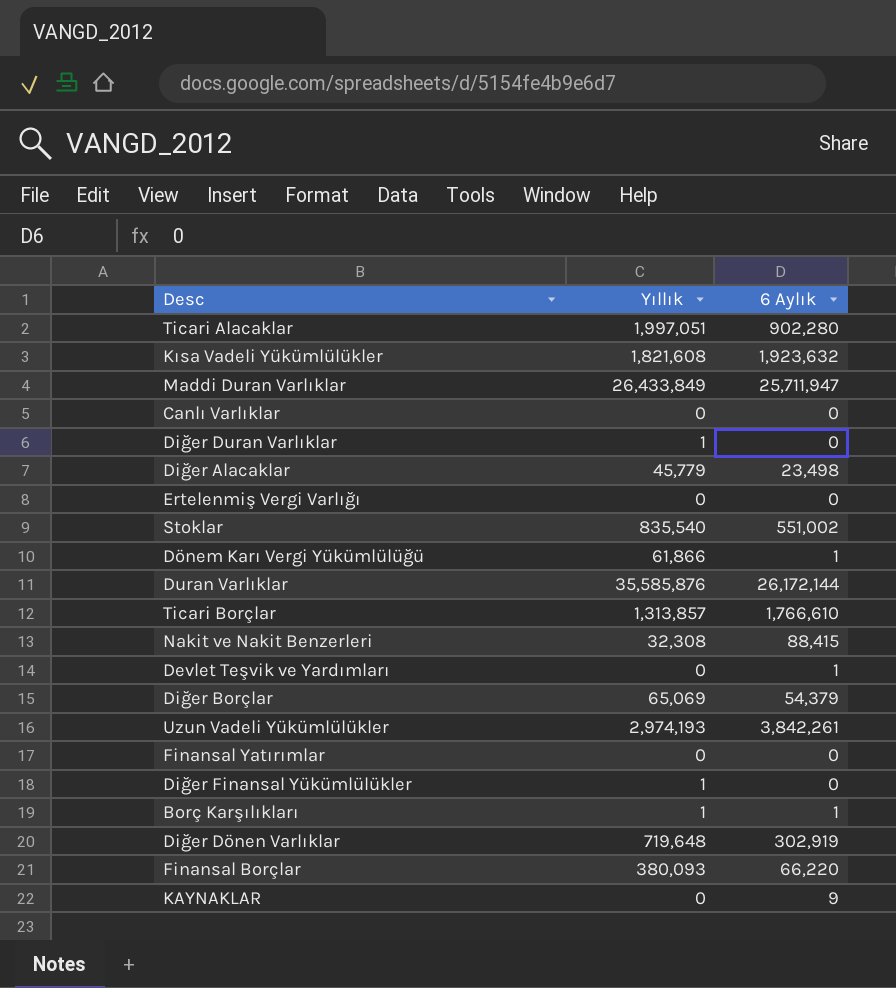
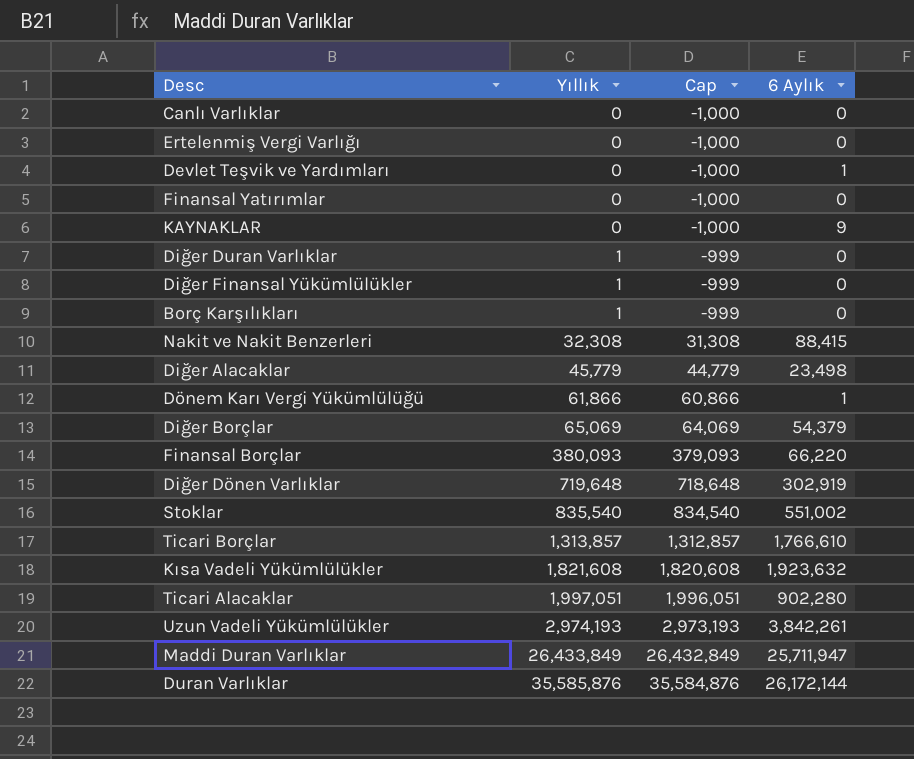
row order: none -> Yıllık ascending
column Cap | formula: none -> [Yıllık] - 1000
Borç Karşılıkları | 6 Aylık: 1 -> 0

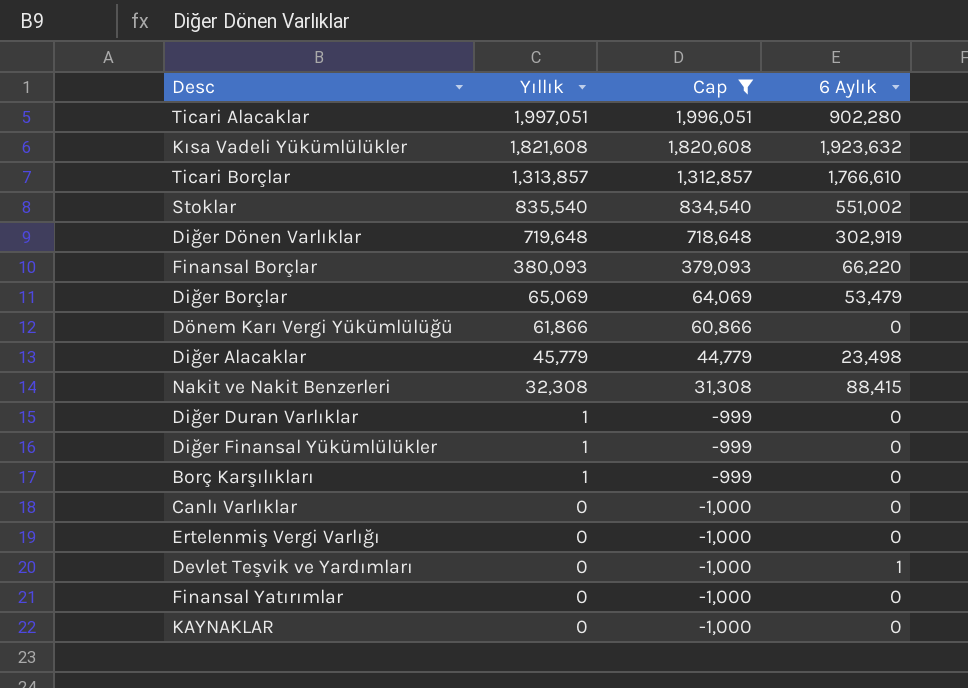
filter: none -> Cap <= 1,996,051
row order: Yıllık ascending -> Yıllık descending
Diğer Borçlar | 6 Aylık: 54,379 -> 53,479
Dönem Karı Vergi Yükümlülüğü | 6 Aylık: 1 -> 0
KAYNAKLAR | 6 Aylık: 9 -> 0

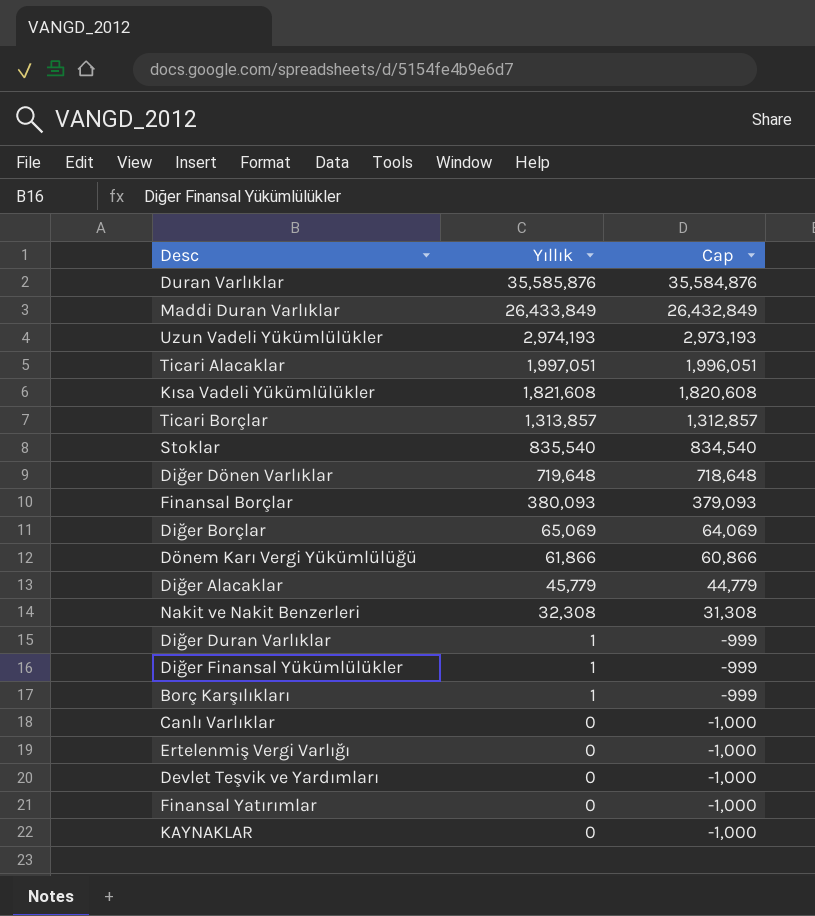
filter: Cap <= 1,996,051 -> none
column 6 Aylık | position: 4 -> none

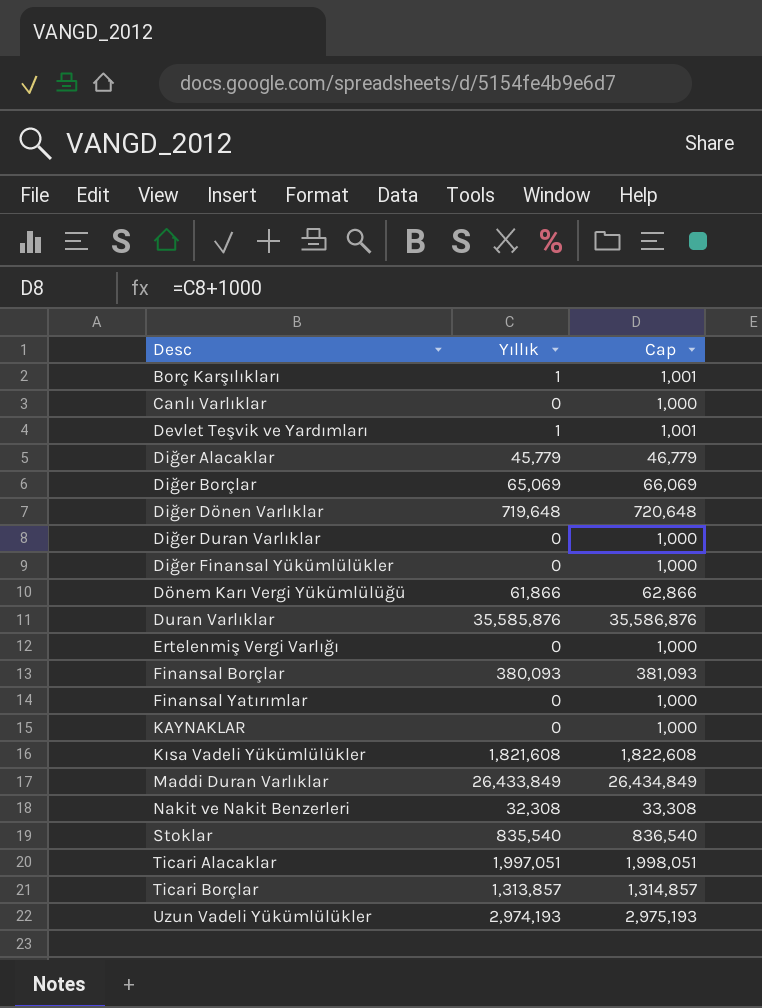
row order: Yıllık descending -> Desc ascending
column Cap | formula: [Yıllık] - 1000 -> [Yıllık] + 1000
Devlet Teşvik ve Yardımları | Yıllık: 0 -> 1
Diğer Duran Varlıklar | Yıllık: 1 -> 0
Diğer Finansal Yükümlülükler | Yıllık: 1 -> 0

